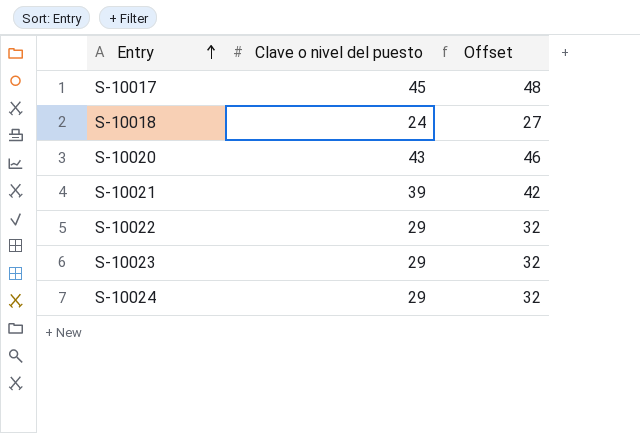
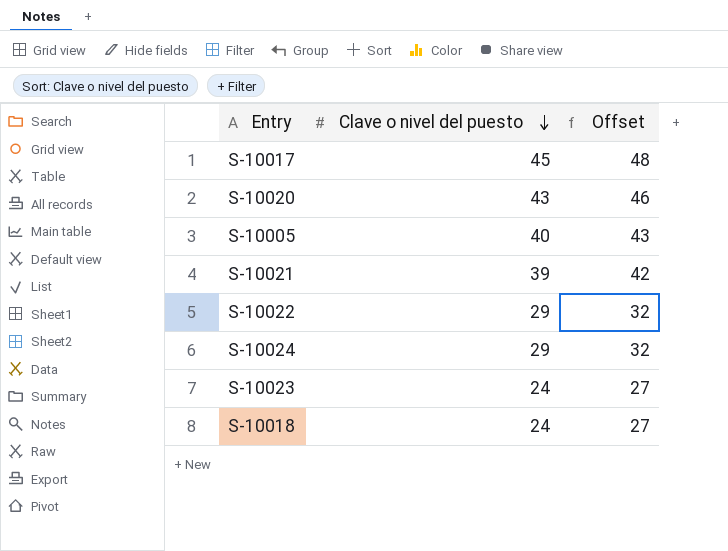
row order: Entry ascending -> Clave o nivel del puesto descending
row S-10005: none -> 40 | 43
S-10023 | Clave o nivel del puesto: 29 -> 24
S-10023 | Offset: 32 -> 27

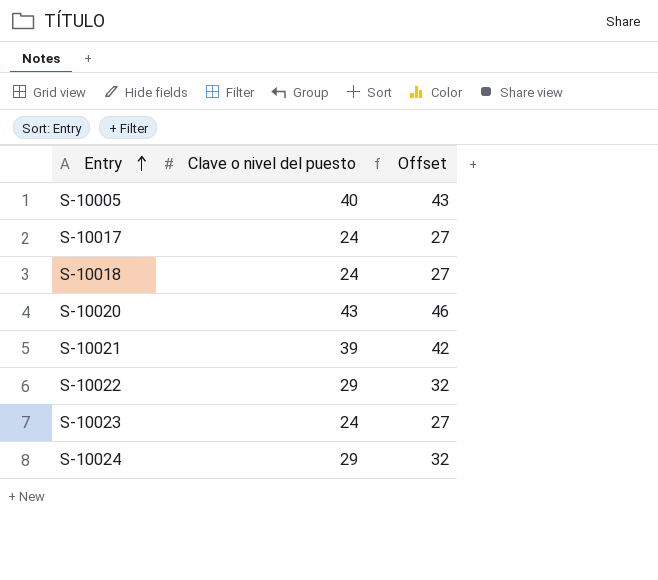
row order: Clave o nivel del puesto descending -> Entry ascending
S-10017 | Clave o nivel del puesto: 45 -> 24
S-10017 | Offset: 48 -> 27

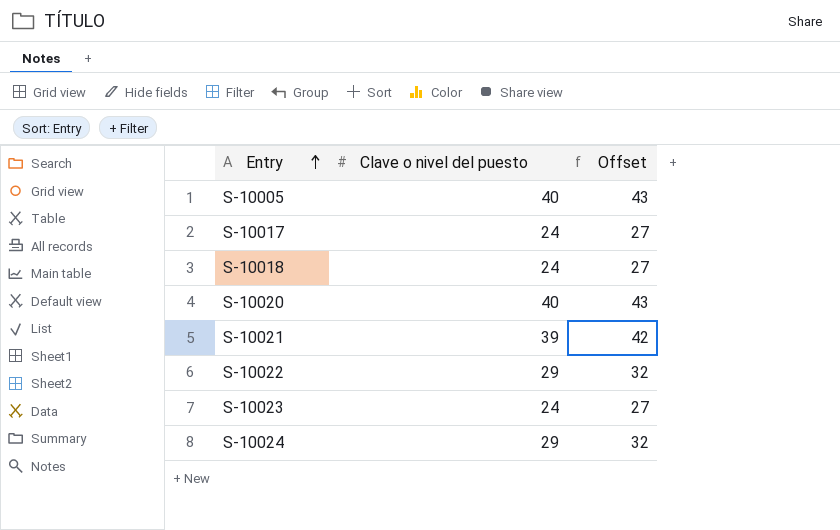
S-10020 | Clave o nivel del puesto: 43 -> 40
S-10020 | Offset: 46 -> 43

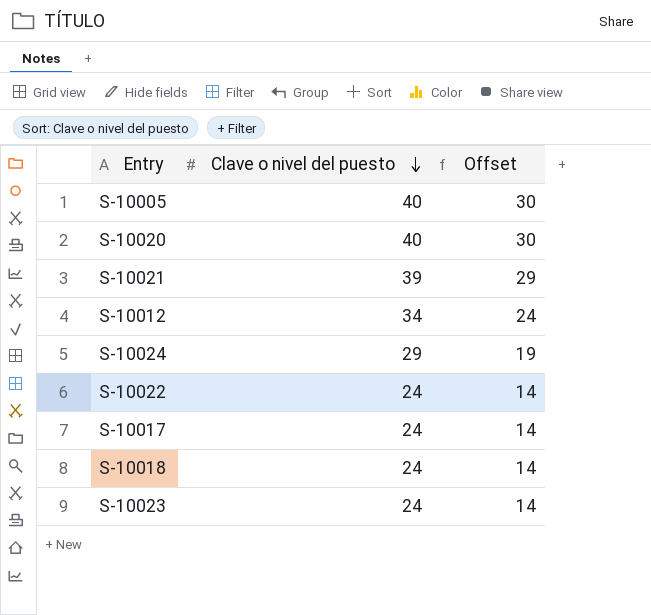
row order: Entry ascending -> Clave o nivel del puesto descending
column Offset | formula: [Clave o nivel del puesto] + 3 -> [Clave o nivel del puesto] - 10
row S-10012: none -> 34 | 24
S-10022 | Clave o nivel del puesto: 29 -> 24

